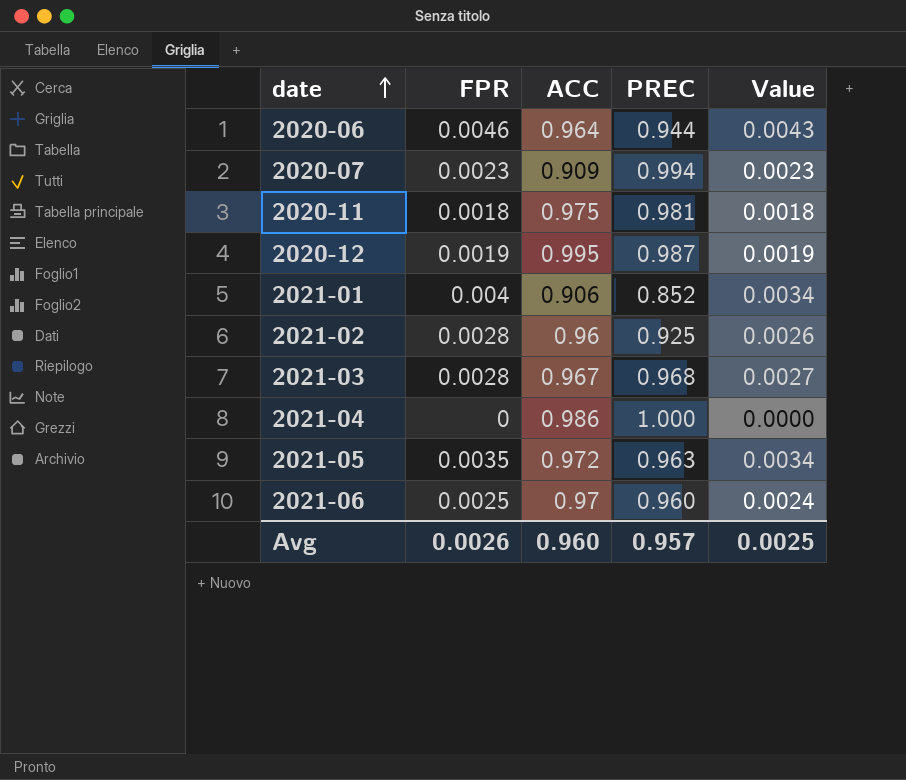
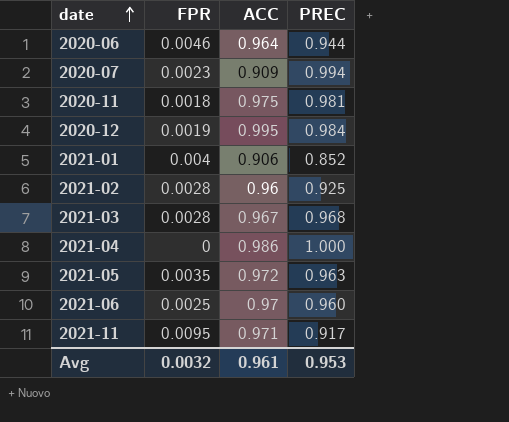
column Value | formula: [FPR] * [PREC] -> none
2020-12 | PREC: 0.987 -> 0.984
row 2021-11: none -> 0.0095 | 0.971 | 0.917
Avg | FPR: 0.0026 -> 0.0032
Avg | ACC: 0.960 -> 0.961
Avg | PREC: 0.957 -> 0.953

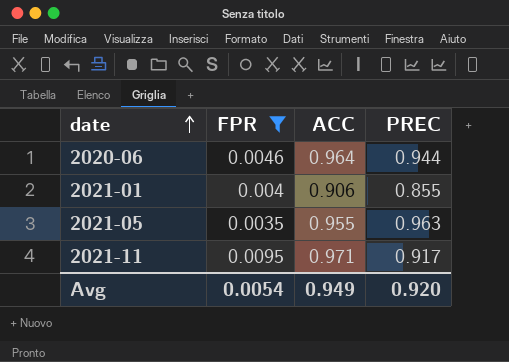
filter: none -> FPR >= 0.0035
2021-01 | PREC: 0.852 -> 0.855
2021-05 | ACC: 0.972 -> 0.955
Avg | FPR: 0.0032 -> 0.0054
Avg | ACC: 0.961 -> 0.949
Avg | PREC: 0.953 -> 0.920

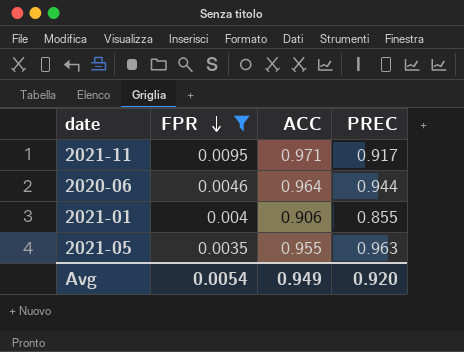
row order: date ascending -> FPR descending

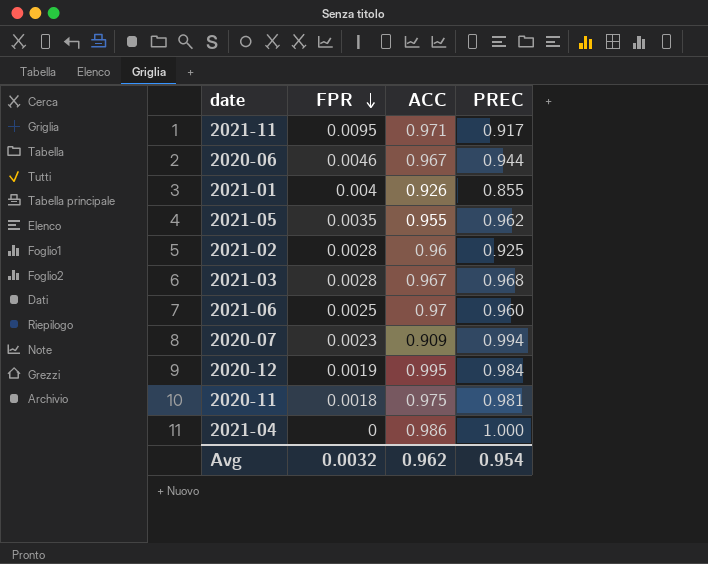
filter: FPR >= 0.0035 -> none
2020-06 | ACC: 0.964 -> 0.967
2021-01 | ACC: 0.906 -> 0.926
2021-05 | PREC: 0.963 -> 0.962
Avg | FPR: 0.0054 -> 0.0032
Avg | ACC: 0.949 -> 0.962
Avg | PREC: 0.920 -> 0.954

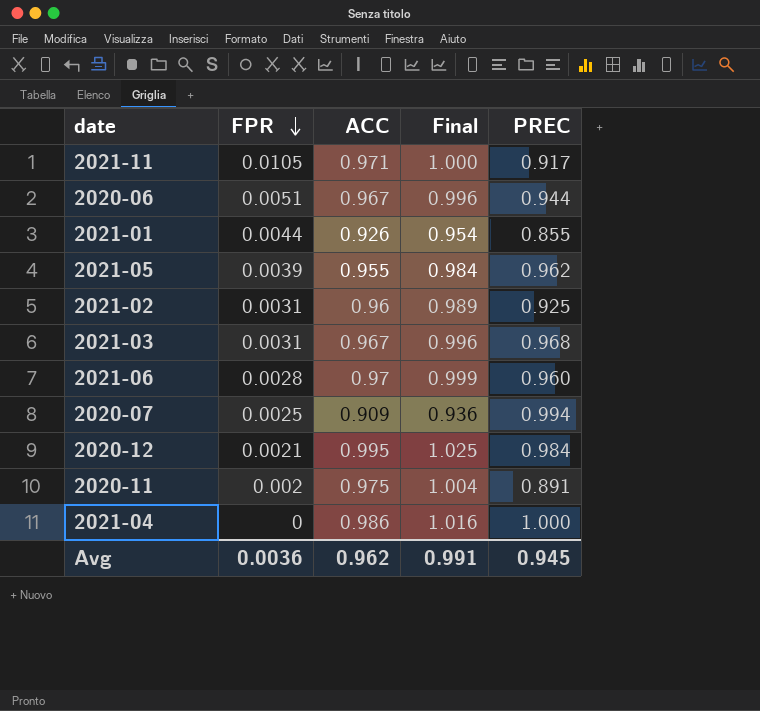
column Final | formula: none -> [ACC] * 1.03
2021-11 | FPR: 0.0095 -> 0.0105
2020-06 | FPR: 0.0046 -> 0.0051
2021-01 | FPR: 0.004 -> 0.0044
2021-05 | FPR: 0.0035 -> 0.0039
2021-02 | FPR: 0.0028 -> 0.0031
2021-03 | FPR: 0.0028 -> 0.0031
2021-06 | FPR: 0.0025 -> 0.0028
2020-07 | FPR: 0.0023 -> 0.0025
2020-12 | FPR: 0.0019 -> 0.0021
2020-11 | FPR: 0.0018 -> 0.002
2020-11 | PREC: 0.981 -> 0.891
Avg | FPR: 0.0032 -> 0.0036
Avg | PREC: 0.954 -> 0.945

